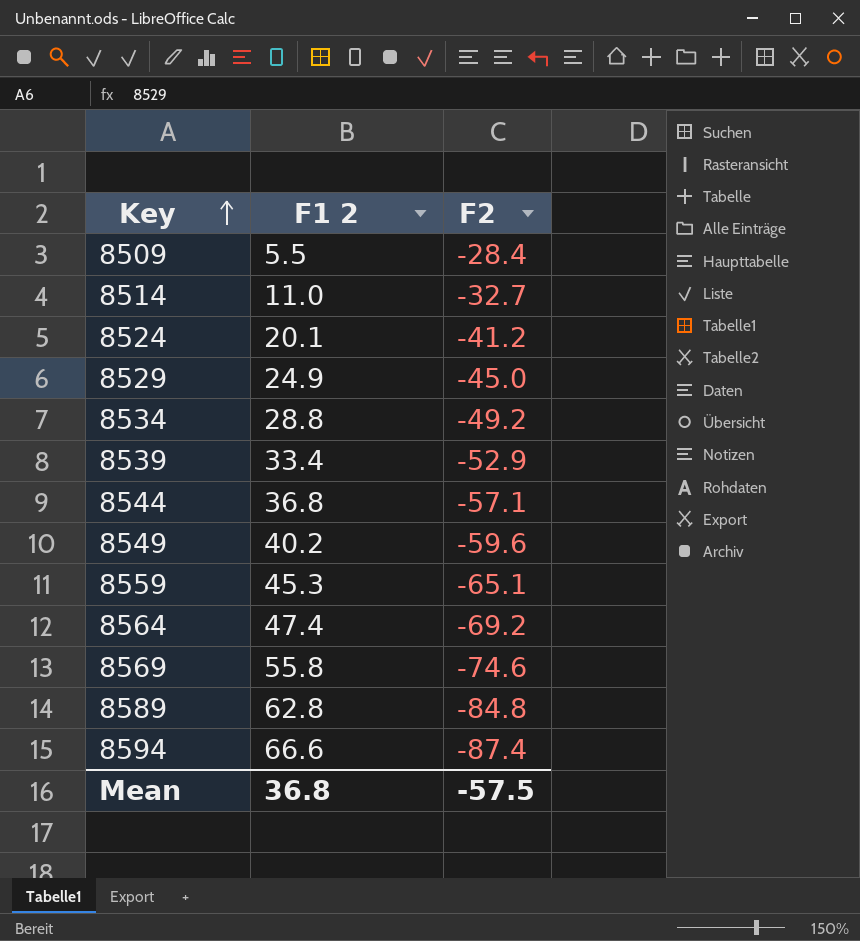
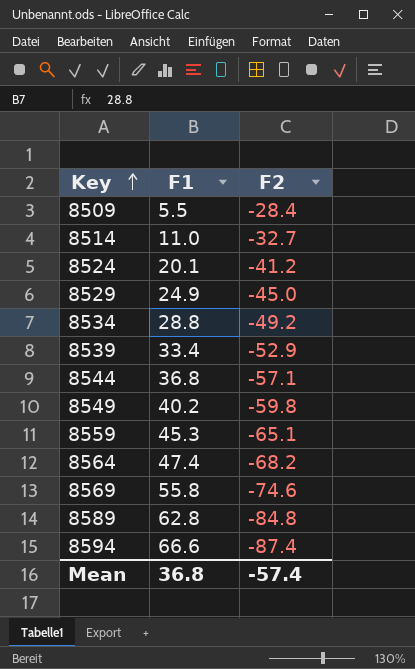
column name: F1 2 -> F1
8549 | F2: -59.6 -> -59.8
8564 | F2: -69.2 -> -68.2
Mean | F2: -57.5 -> -57.4

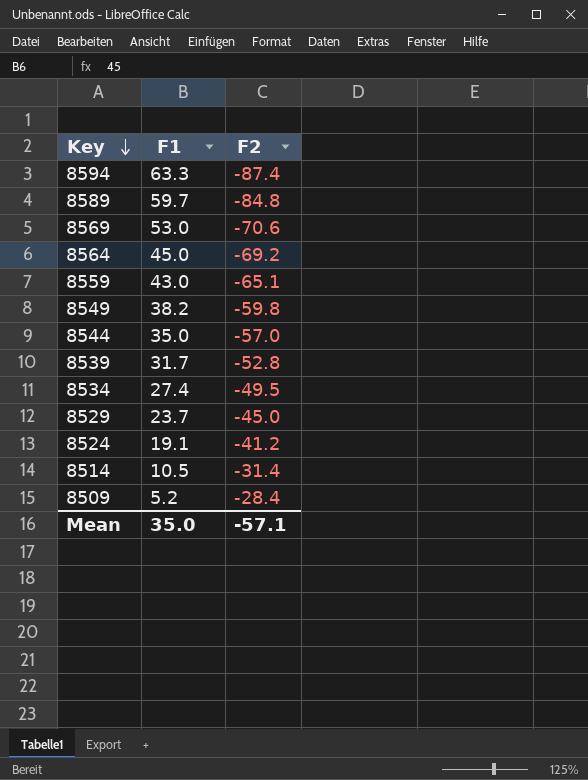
row order: Key ascending -> Key descending
8594 | F1: 66.6 -> 63.3
8589 | F1: 62.8 -> 59.7
8569 | F1: 55.8 -> 53.0
8569 | F2: -74.6 -> -70.6
8564 | F1: 47.4 -> 45.0
8564 | F2: -68.2 -> -69.2
8559 | F1: 45.3 -> 43.0
8549 | F1: 40.2 -> 38.2
8544 | F1: 36.8 -> 35.0
8544 | F2: -57.1 -> -57.0
8539 | F1: 33.4 -> 31.7
8539 | F2: -52.9 -> -52.8
8534 | F1: 28.8 -> 27.4
8534 | F2: -49.2 -> -49.5
8529 | F1: 24.9 -> 23.7
8524 | F1: 20.1 -> 19.1
8514 | F1: 11.0 -> 10.5
8514 | F2: -32.7 -> -31.4
8509 | F1: 5.5 -> 5.2
Mean | F1: 36.8 -> 35.0
Mean | F2: -57.4 -> -57.1

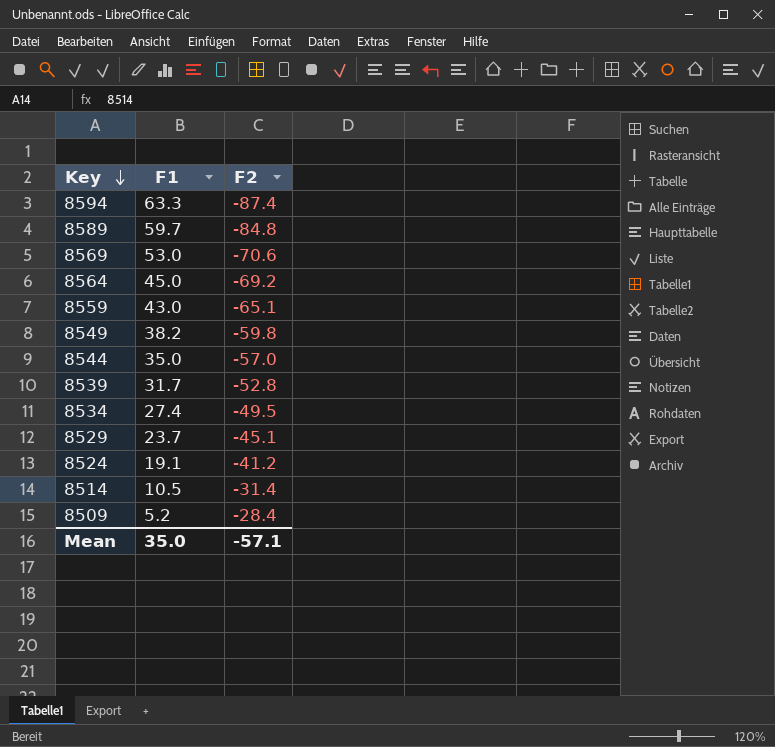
8529 | F2: -45.0 -> -45.1

